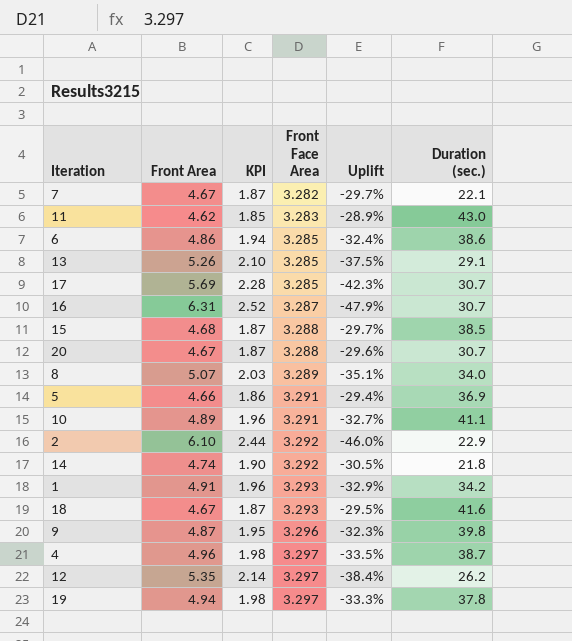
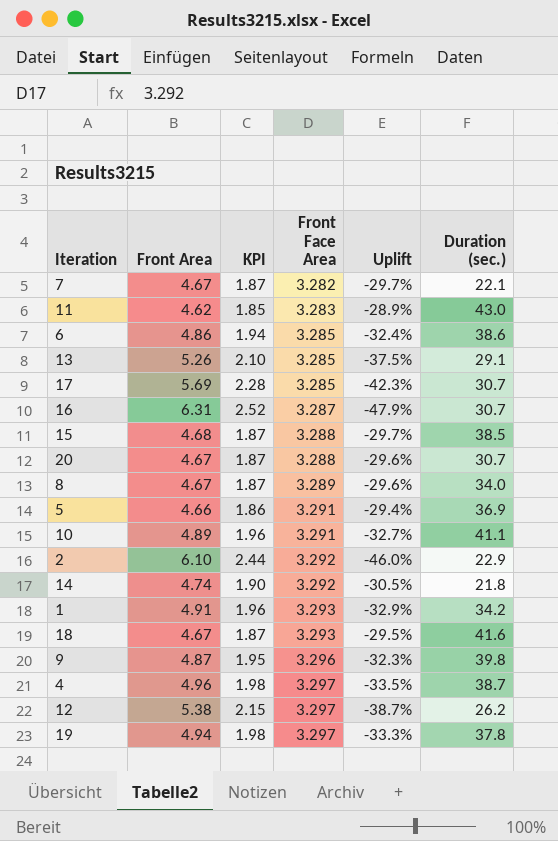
8 | Front Area: 5.07 -> 4.67
8 | KPI: 2.03 -> 1.87
8 | Uplift: -35.1% -> -29.6%
12 | Front Area: 5.35 -> 5.38
12 | KPI: 2.14 -> 2.15
12 | Uplift: -38.4% -> -38.7%

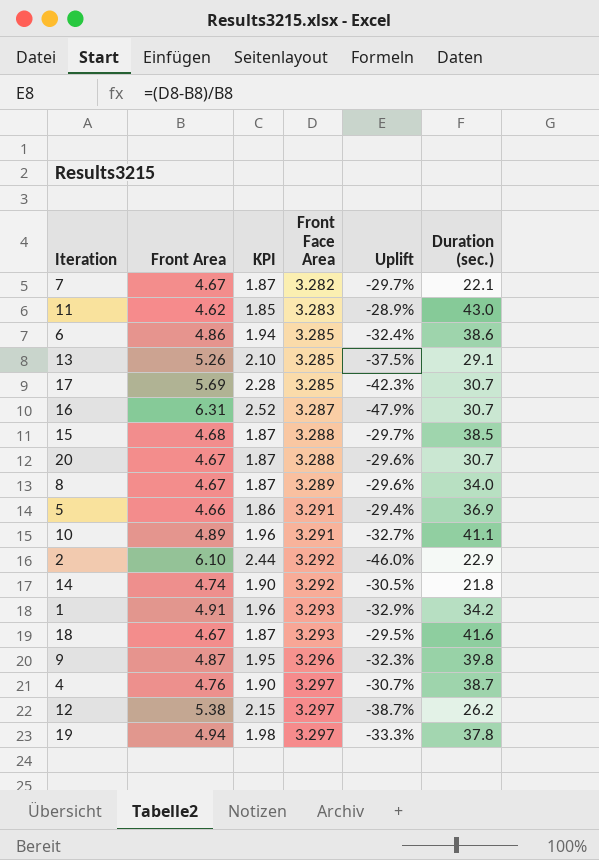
4 | Front Area: 4.96 -> 4.76
4 | KPI: 1.98 -> 1.90
4 | Uplift: -33.5% -> -30.7%

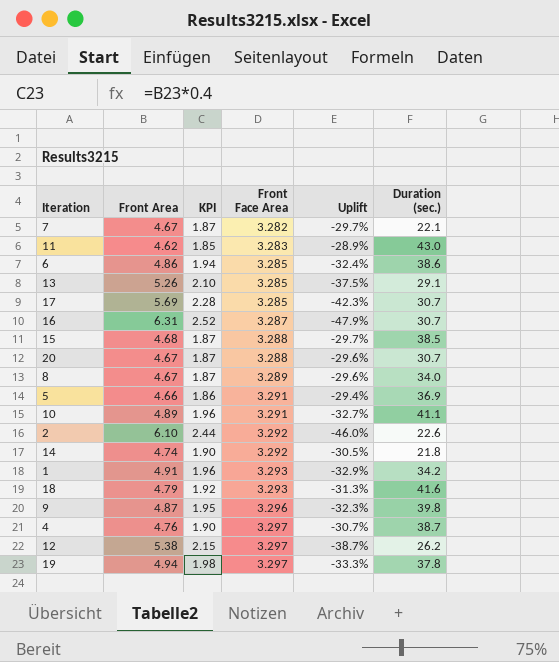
2 | Duration (sec.): 22.9 -> 22.6
18 | Front Area: 4.67 -> 4.79
18 | KPI: 1.87 -> 1.92
18 | Uplift: -29.5% -> -31.3%

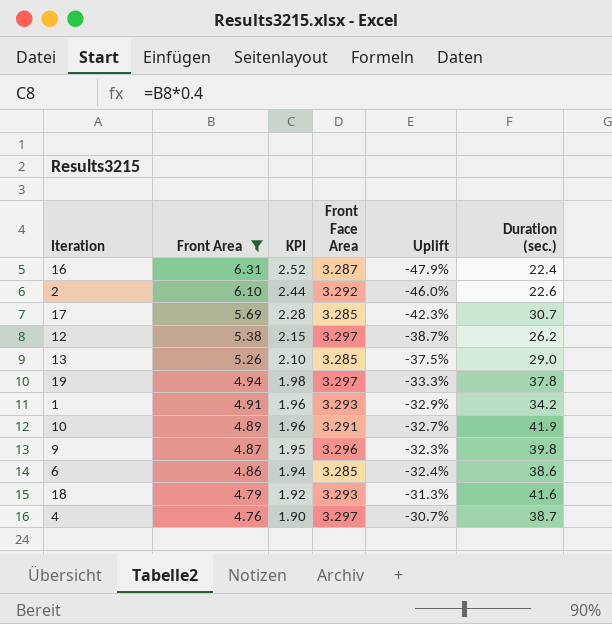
filter: none -> Front Area >= 4.76
row order: Front Face Area ascending -> Front Area descending
16 | Duration (sec.): 30.7 -> 22.4
13 | Duration (sec.): 29.1 -> 29.0
10 | Duration (sec.): 41.1 -> 41.9

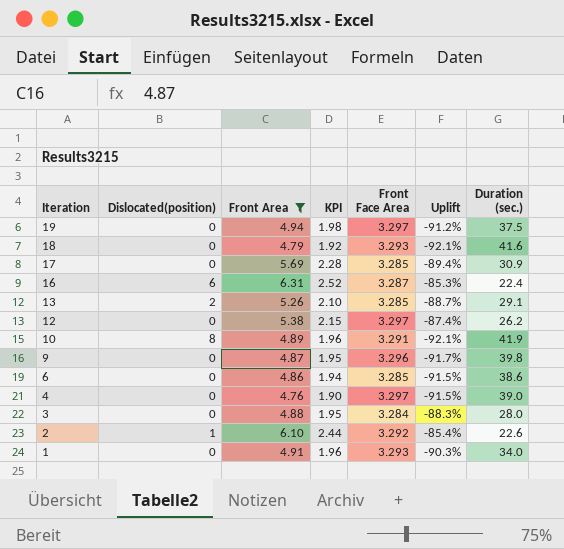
row order: Front Area descending -> Iteration descending
column Dislocated(position) | position: none -> 2
column Uplift | formula: ([Front Face Area] - [Front Area]) / [Front Area] -> ([Front Face Area] - [Duration (sec.)]) / [Duration (sec.)]
19 | Duration (sec.): 37.8 -> 37.5
17 | Duration (sec.): 30.7 -> 30.9
13 | Duration (sec.): 29.0 -> 29.1
4 | Duration (sec.): 38.7 -> 39.0
row 3: none -> 0 | 4.88 | 1.95 | 3.284 | -88.3% | 28.0
1 | Duration (sec.): 34.2 -> 34.0

